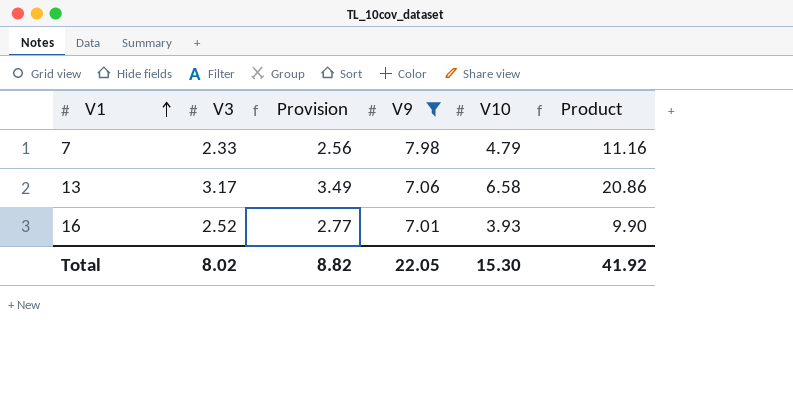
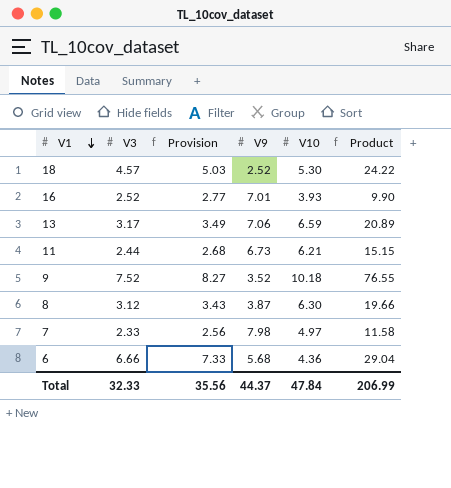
filter: V9 >= 7.01 -> none
row order: V1 ascending -> V1 descending
13 | V10: 6.58 -> 6.59
13 | Product: 20.86 -> 20.89
7 | V10: 4.79 -> 4.97
7 | Product: 11.16 -> 11.58
Total | V3: 8.02 -> 32.33
Total | Provision: 8.82 -> 35.56
Total | V9: 22.05 -> 44.37
Total | V10: 15.30 -> 47.84
Total | Product: 41.92 -> 206.99

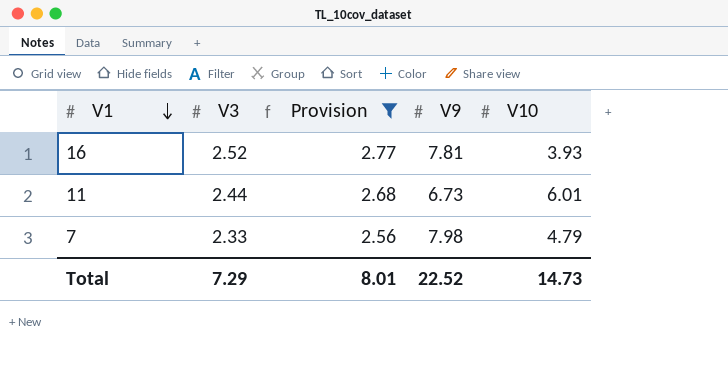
filter: none -> Provision <= 2.77
column Product | formula: [V3] * [V10] -> none
16 | V9: 7.01 -> 7.81
11 | V10: 6.21 -> 6.01
7 | V10: 4.97 -> 4.79
Total | V3: 32.33 -> 7.29
Total | Provision: 35.56 -> 8.01
Total | V9: 44.37 -> 22.52
Total | V10: 47.84 -> 14.73

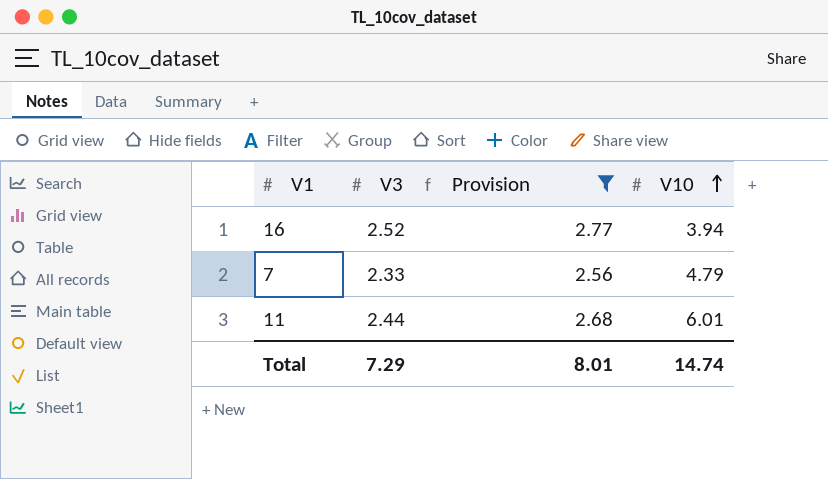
row order: V1 descending -> V10 ascending
column V9 | position: 4 -> none
16 | V10: 3.93 -> 3.94
Total | V10: 14.73 -> 14.74

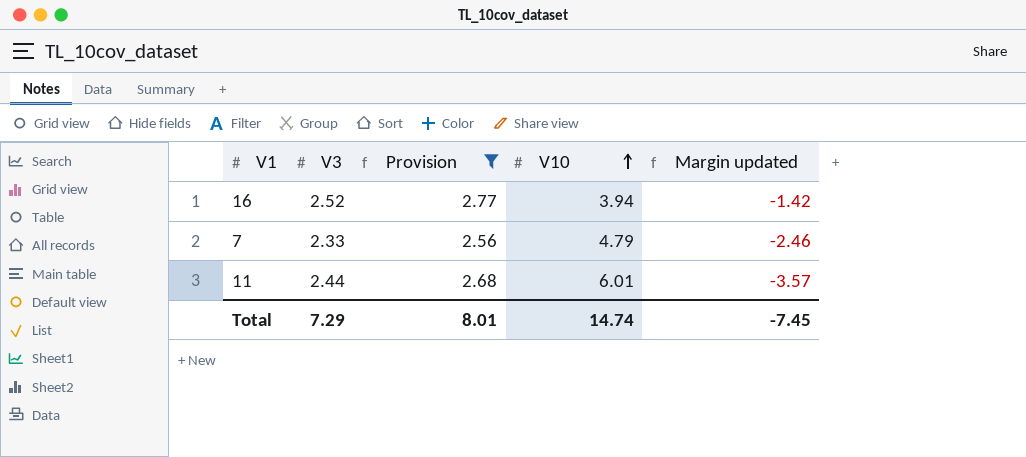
column Margin updated | formula: none -> [V3] - [V10]

